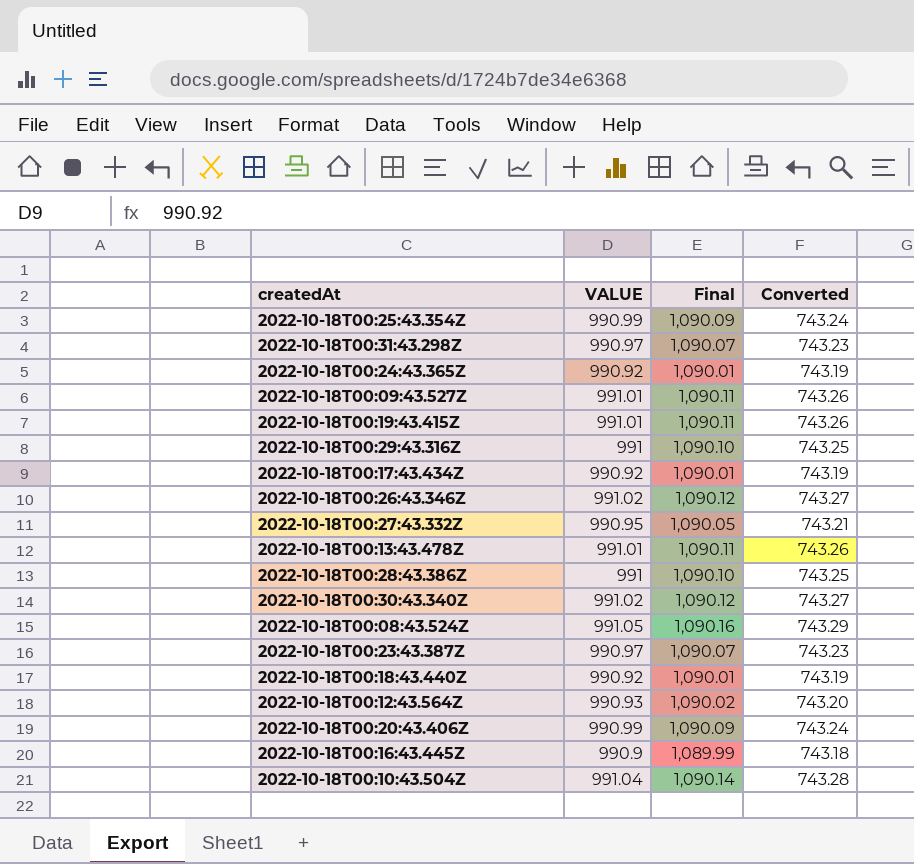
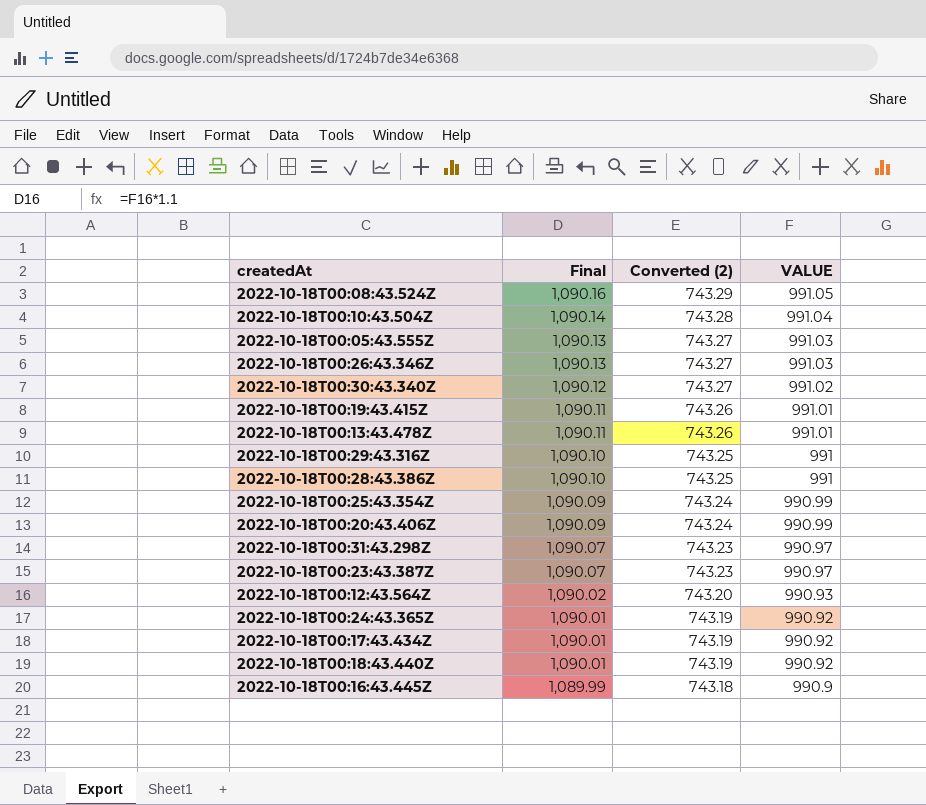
row order: none -> Final descending
column name: Converted -> Converted (2)
column VALUE | position: 2 -> 4
row 2022-10-18T00:09:43.527Z: 991.01 | 1,090.11 | 743.26 -> none
row 2022-10-18T00:27:43.332Z: 990.95 | 1,090.05 | 743.21 -> none
row 2022-10-18T00:05:43.555Z: none -> 1,090.13 | 743.27 | 991.03
2022-10-18T00:26:43.346Z | Final: 1,090.12 -> 1,090.13
2022-10-18T00:26:43.346Z | VALUE: 991.02 -> 991.03

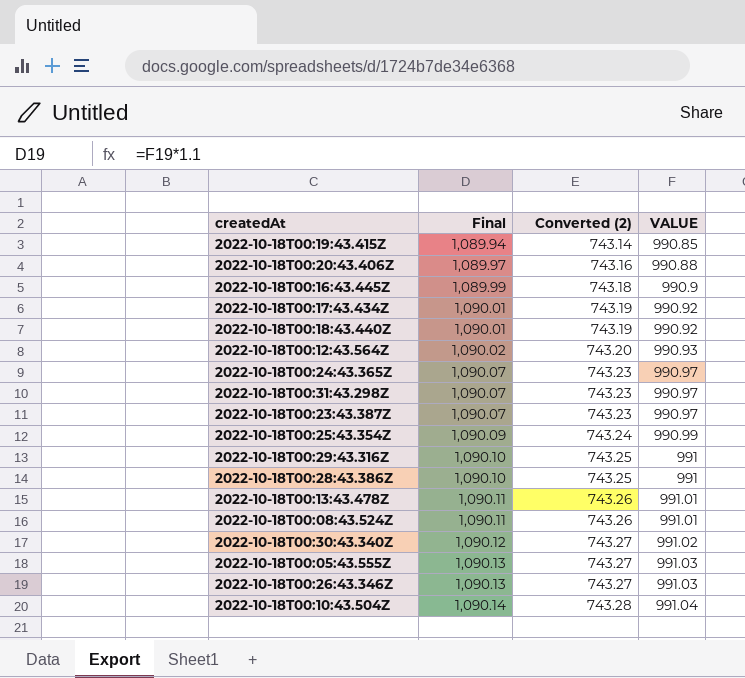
row order: Final descending -> Final ascending
2022-10-18T00:19:43.415Z | Final: 1,090.11 -> 1,089.94
2022-10-18T00:19:43.415Z | Converted (2): 743.26 -> 743.14
2022-10-18T00:19:43.415Z | VALUE: 991.01 -> 990.85
2022-10-18T00:20:43.406Z | Final: 1,090.09 -> 1,089.97
2022-10-18T00:20:43.406Z | Converted (2): 743.24 -> 743.16
2022-10-18T00:20:43.406Z | VALUE: 990.99 -> 990.88
2022-10-18T00:24:43.365Z | Final: 1,090.01 -> 1,090.07
2022-10-18T00:24:43.365Z | Converted (2): 743.19 -> 743.23
2022-10-18T00:24:43.365Z | VALUE: 990.92 -> 990.97
2022-10-18T00:08:43.524Z | Final: 1,090.16 -> 1,090.11
2022-10-18T00:08:43.524Z | Converted (2): 743.29 -> 743.26
2022-10-18T00:08:43.524Z | VALUE: 991.05 -> 991.01

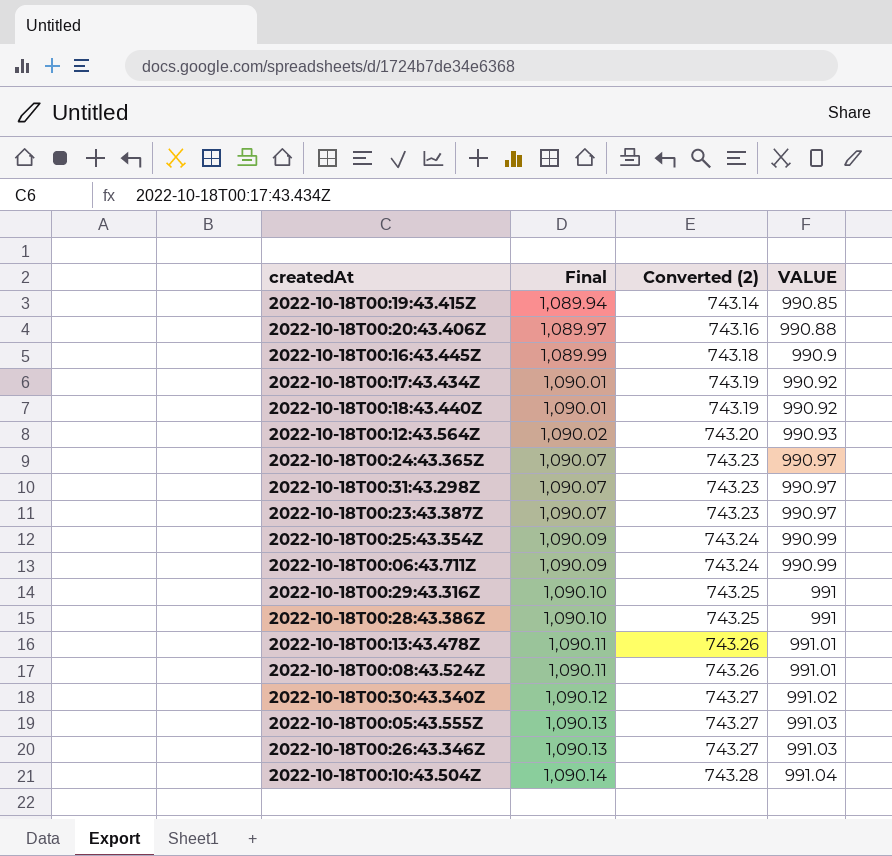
row 2022-10-18T00:06:43.711Z: none -> 1,090.09 | 743.24 | 990.99

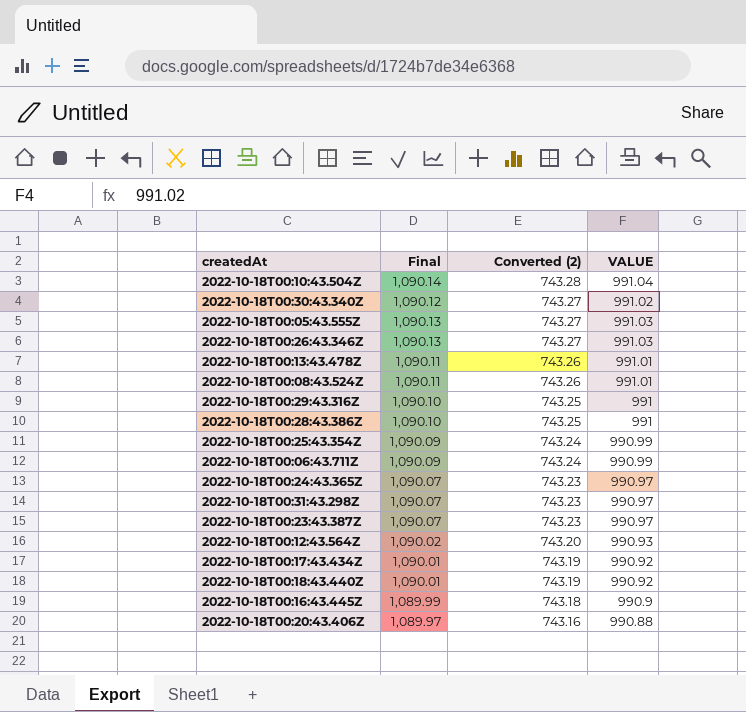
row order: Final ascending -> Converted (2) descending
row 2022-10-18T00:19:43.415Z: 1,089.94 | 743.14 | 990.85 -> none

